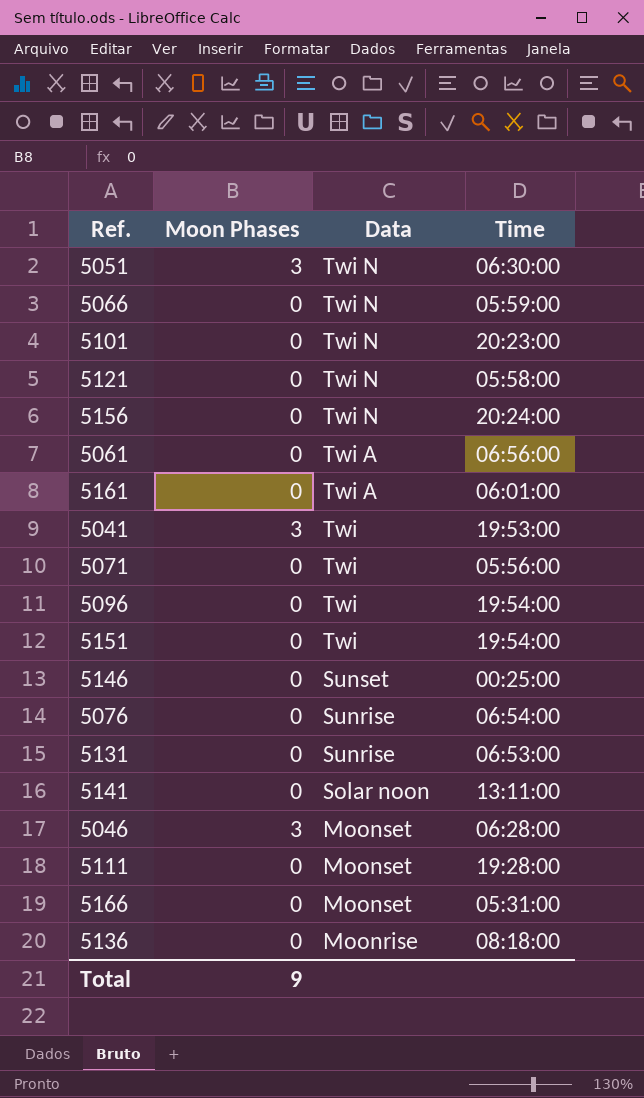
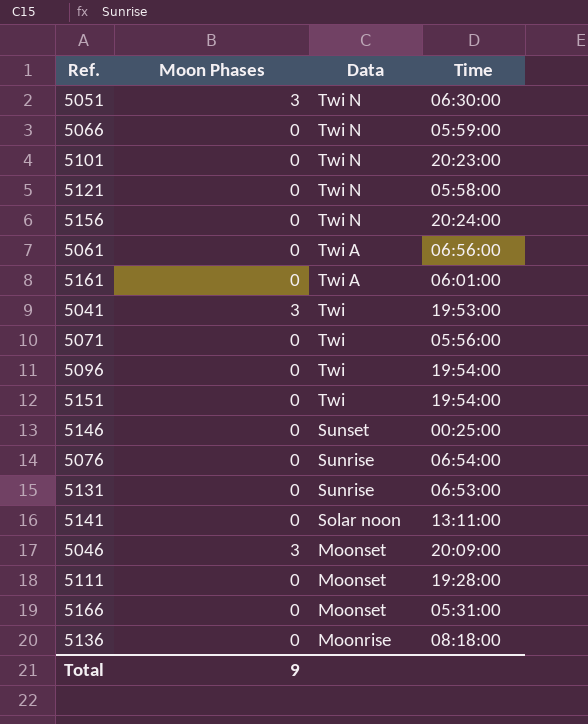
5046 | Time: 06:28:00 -> 20:09:00

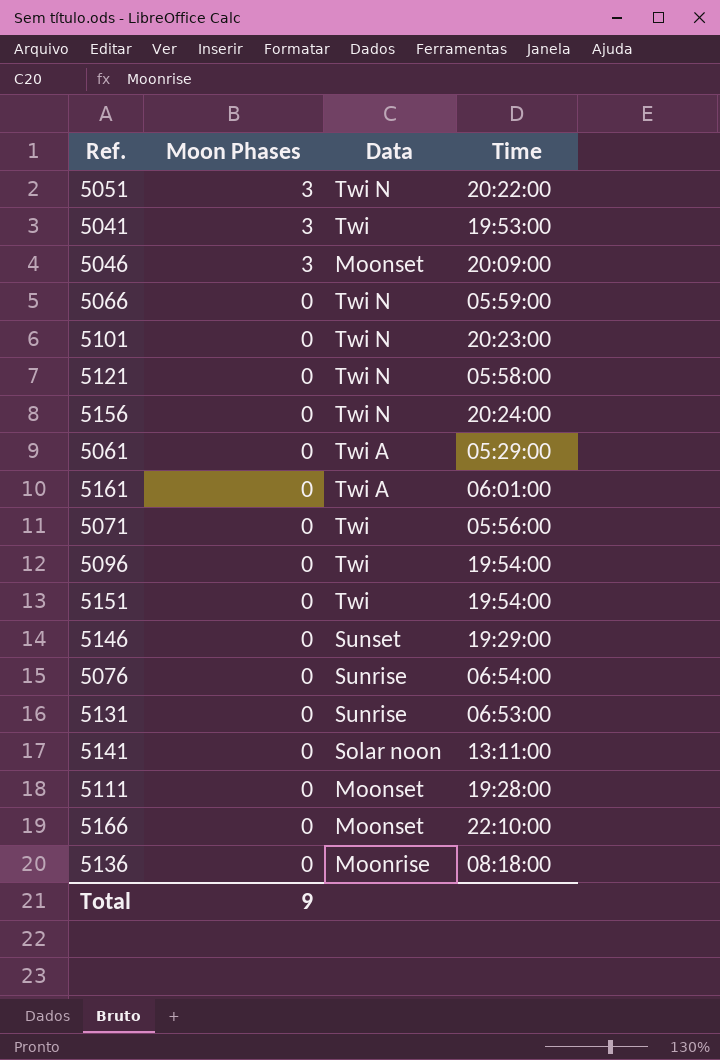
row order: Data descending -> Moon Phases descending
5051 | Time: 06:30:00 -> 20:22:00
5061 | Time: 06:56:00 -> 05:29:00
5146 | Time: 00:25:00 -> 19:29:00
5166 | Time: 05:31:00 -> 22:10:00

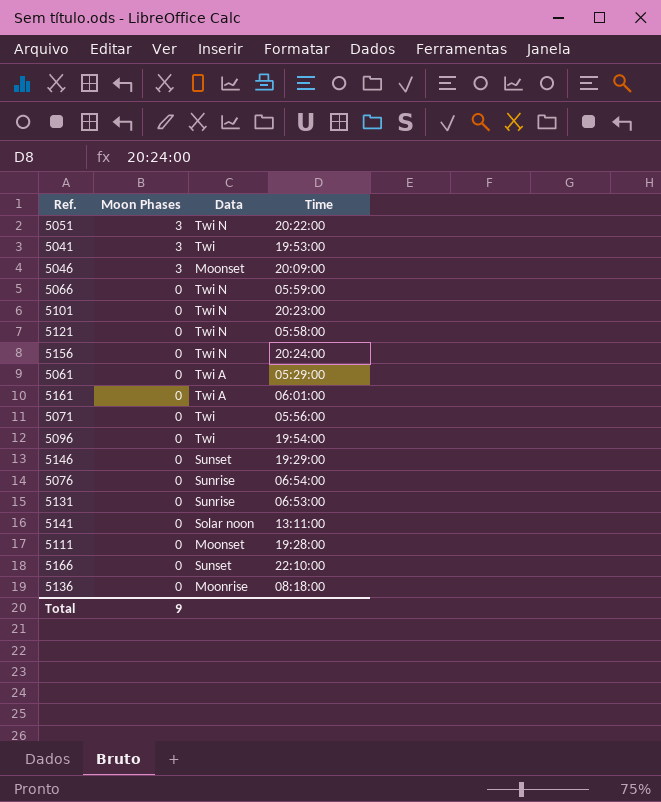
row 5151: 0 | Twi | 19:54:00 -> none
5166 | Data: Moonset -> Sunset

